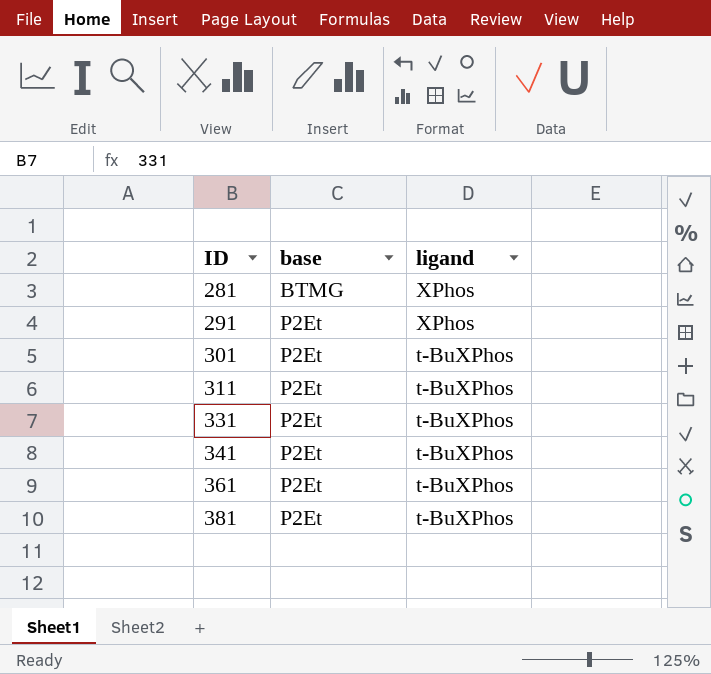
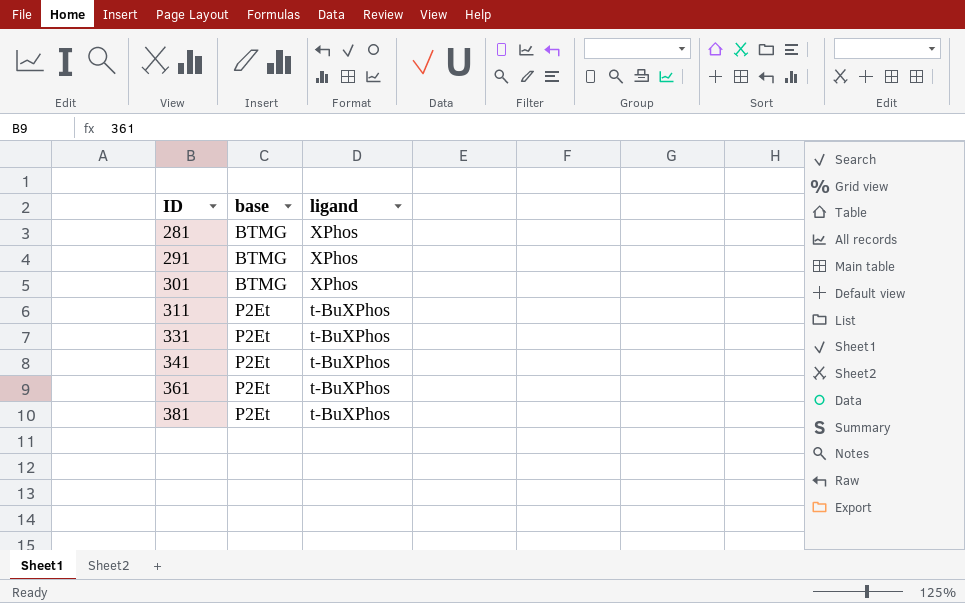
291 | base: P2Et -> BTMG
301 | base: P2Et -> BTMG
301 | ligand: t-BuXPhos -> XPhos

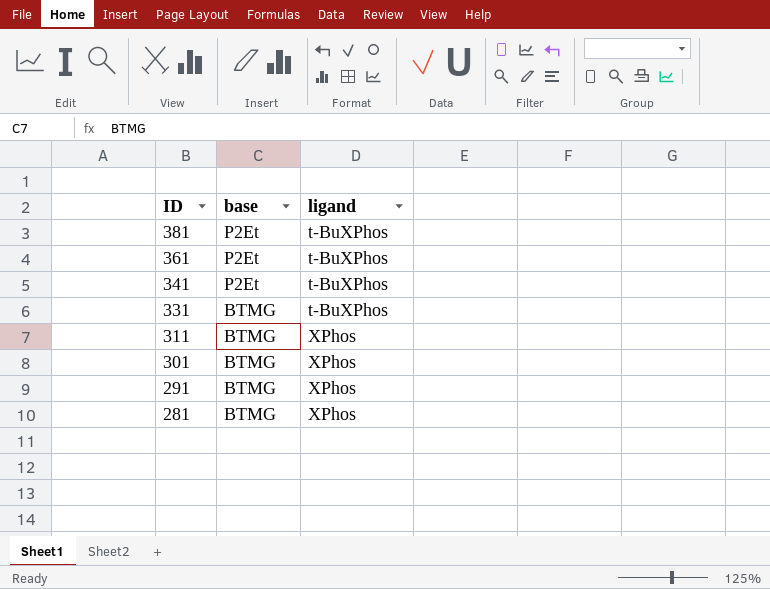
row order: ID ascending -> ID descending
331 | base: P2Et -> BTMG
311 | base: P2Et -> BTMG
311 | ligand: t-BuXPhos -> XPhos

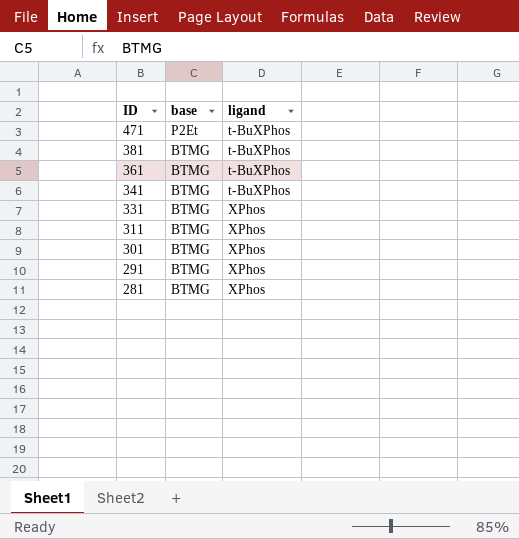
row 471: none -> P2Et | t-BuXPhos
381 | base: P2Et -> BTMG
361 | base: P2Et -> BTMG
341 | base: P2Et -> BTMG
331 | ligand: t-BuXPhos -> XPhos

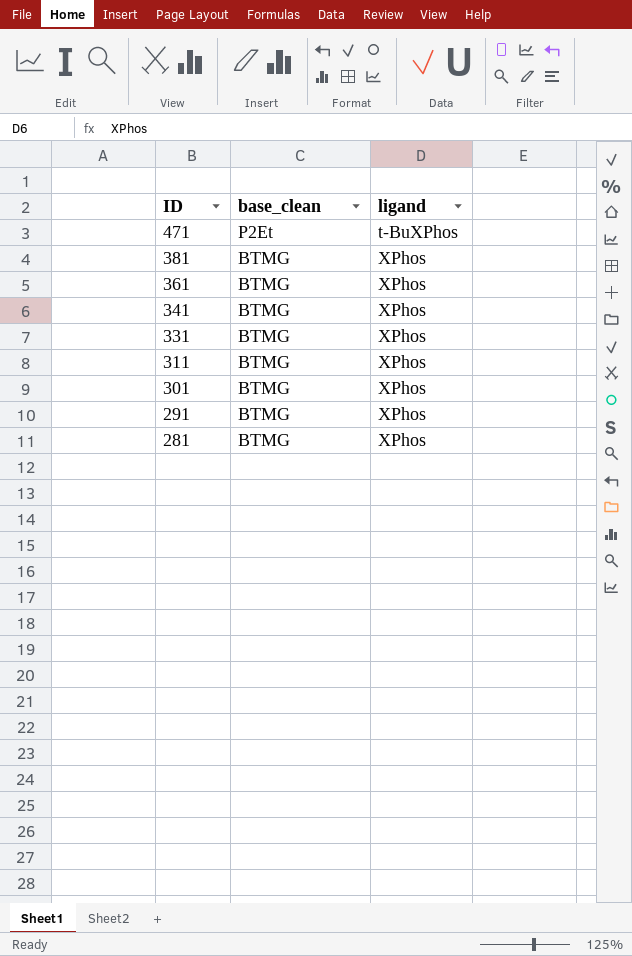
column name: base -> base_clean
381 | ligand: t-BuXPhos -> XPhos
361 | ligand: t-BuXPhos -> XPhos
341 | ligand: t-BuXPhos -> XPhos

